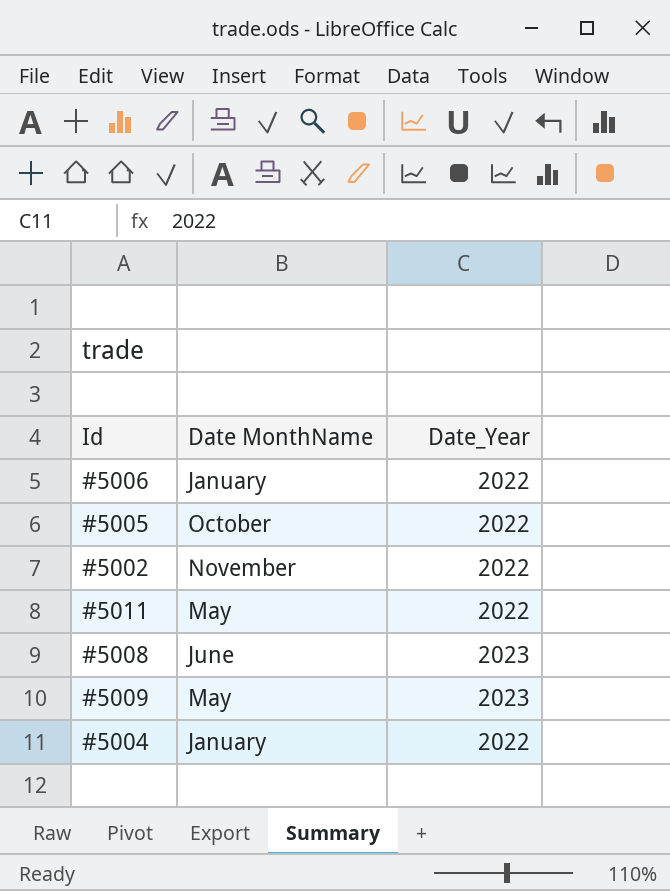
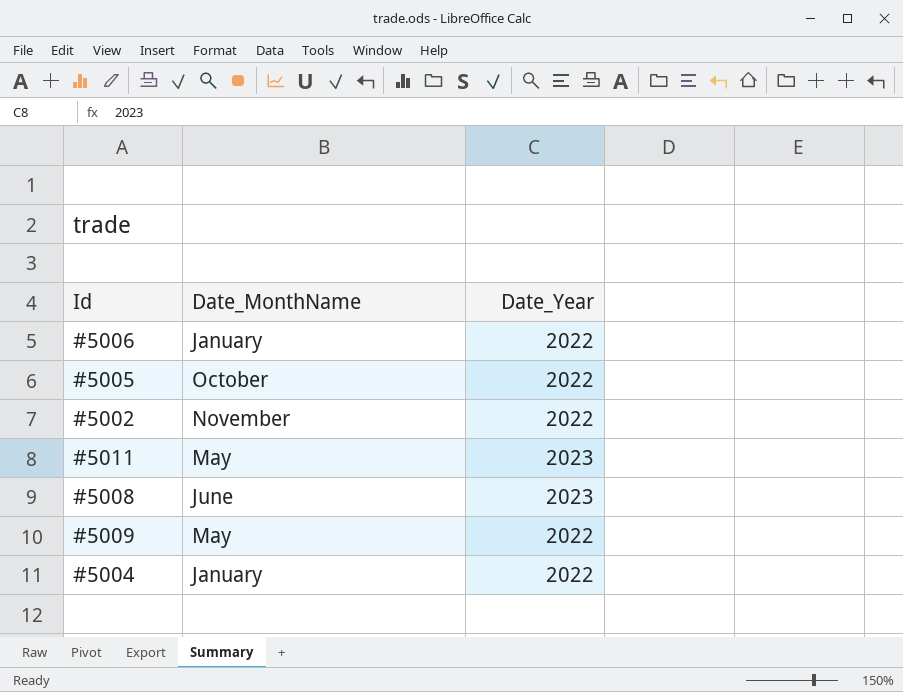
column name: Date MonthName -> Date_MonthName
#5011 | Date_Year: 2022 -> 2023
#5009 | Date_Year: 2023 -> 2022

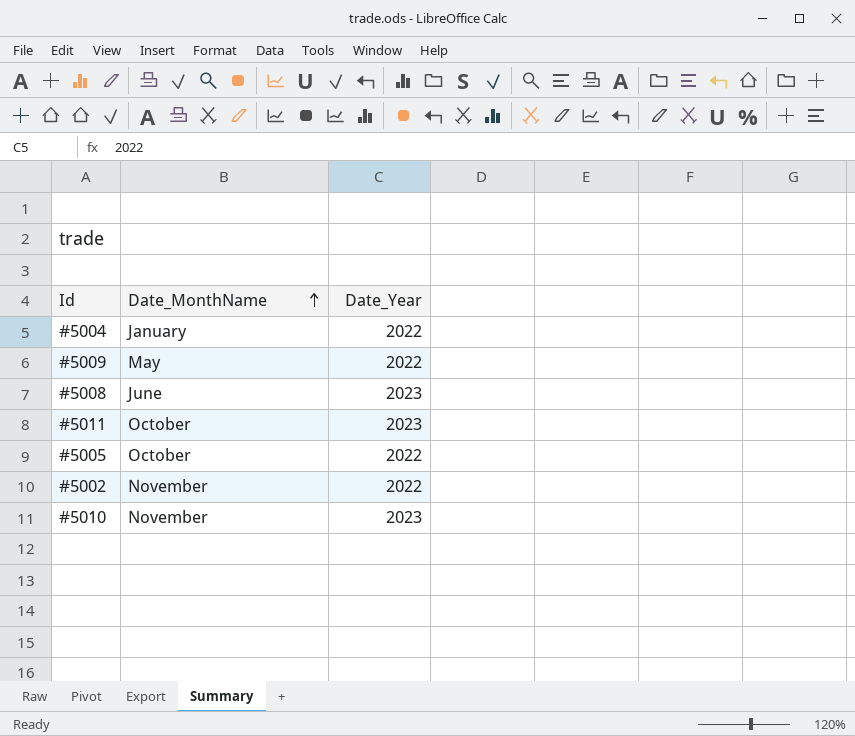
row order: none -> Date_MonthName ascending
row #5006: January | 2022 -> none
#5011 | Date_MonthName: May -> October
row #5010: none -> November | 2023

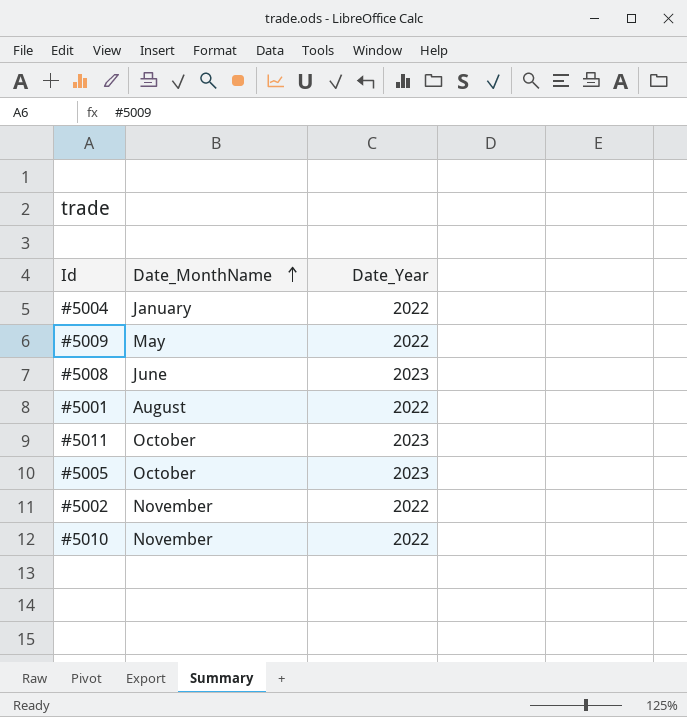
row #5001: none -> August | 2022
#5005 | Date_Year: 2022 -> 2023
#5010 | Date_Year: 2023 -> 2022

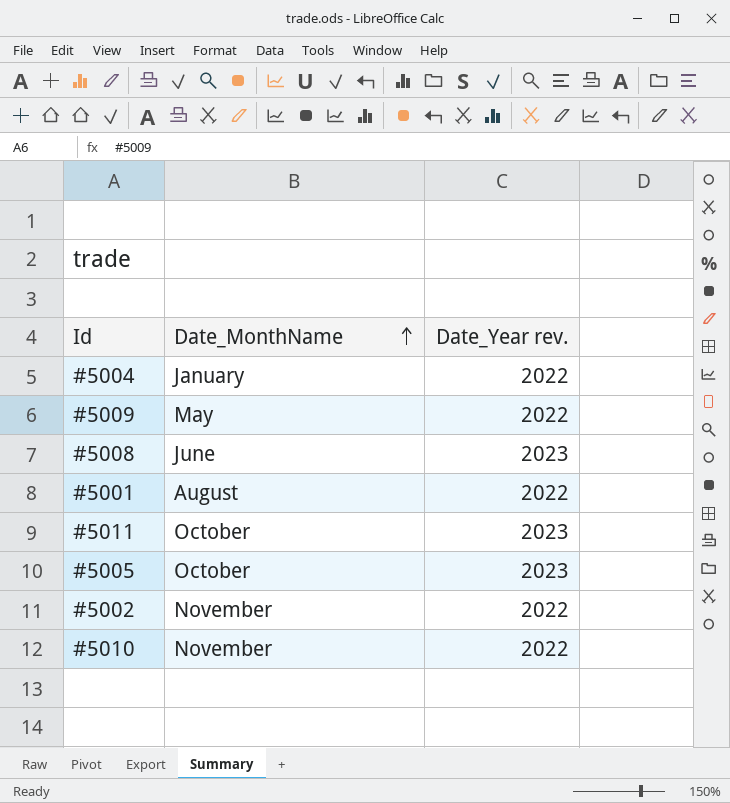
column name: Date_Year -> Date_Year rev.

